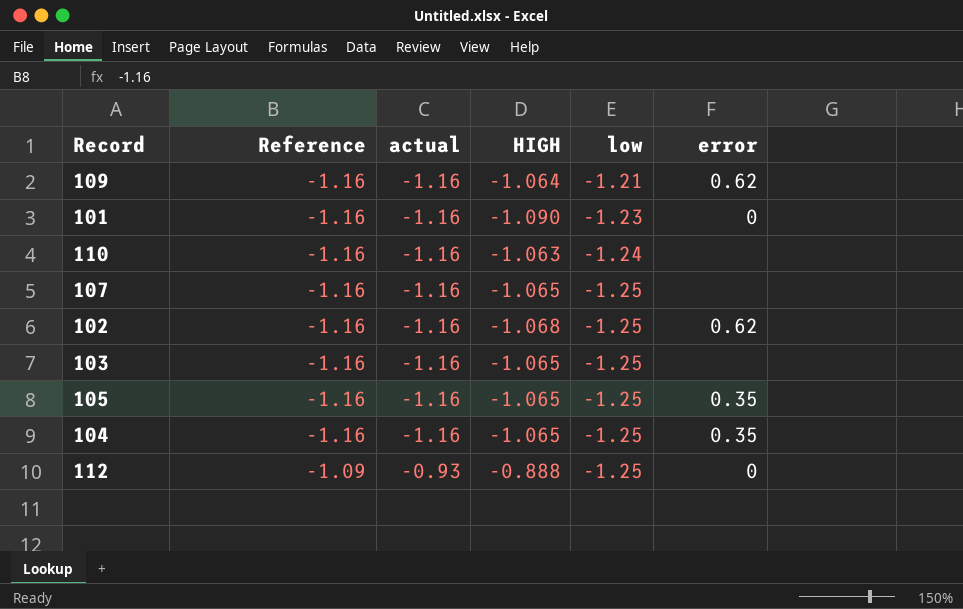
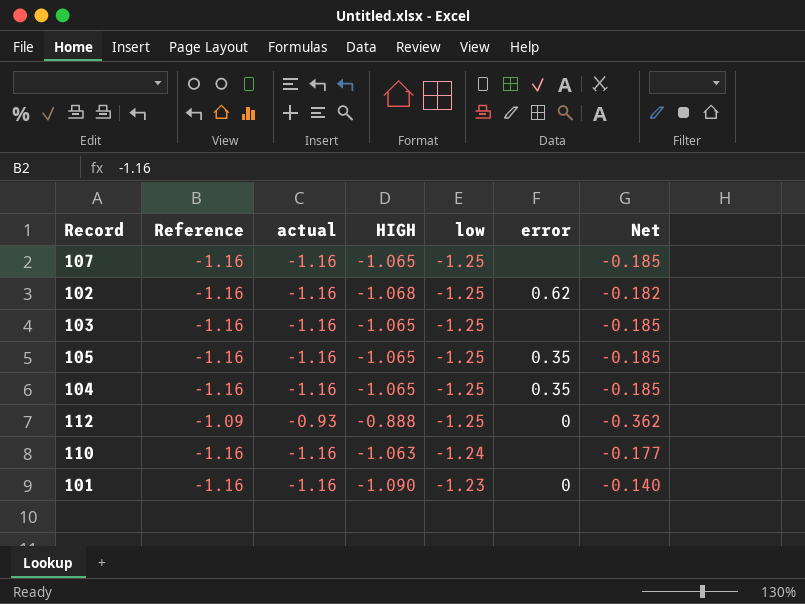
row order: Reference ascending -> low ascending
column Net | formula: none -> [low] - [HIGH]
row 109: -1.16 | -1.16 | -1.064 | -1.21 | 0.62 -> none

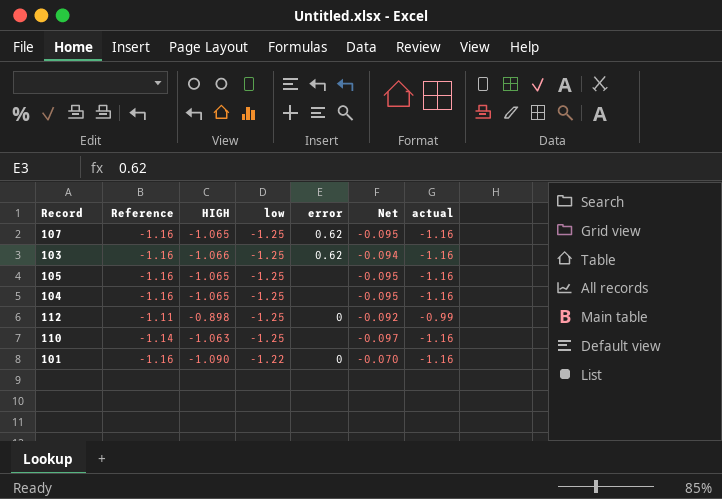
column Net | formula: [low] - [HIGH] -> [actual] - [HIGH]
column actual | position: 3 -> 7
row 102: -1.16 | -1.16 | -1.068 | -1.25 | 0.62 | -0.182 -> none
107 | error: none -> 0.62
103 | HIGH: -1.065 -> -1.066
103 | error: none -> 0.62
105 | error: 0.35 -> none
104 | error: 0.35 -> none
112 | Reference: -1.09 -> -1.11
112 | HIGH: -0.888 -> -0.898
112 | actual: -0.93 -> -0.99
110 | Reference: -1.16 -> -1.14
110 | low: -1.24 -> -1.25
101 | low: -1.23 -> -1.22

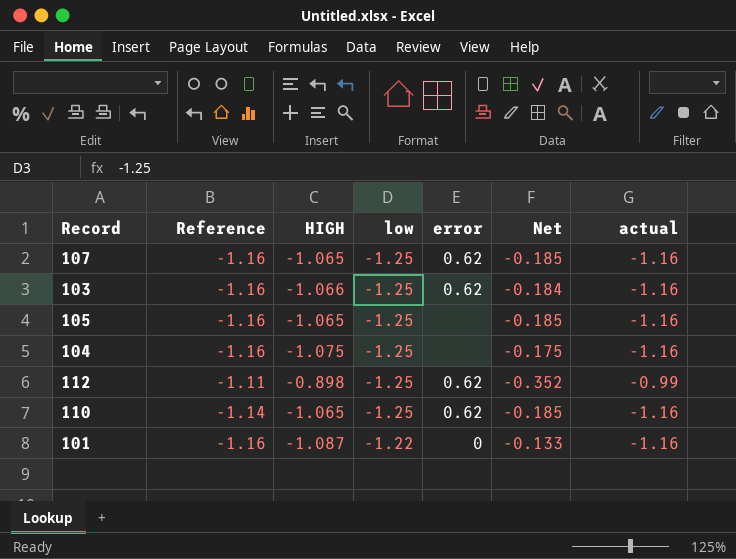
column Net | formula: [actual] - [HIGH] -> [low] - [HIGH]
104 | HIGH: -1.065 -> -1.075
112 | error: 0 -> 0.62
110 | HIGH: -1.063 -> -1.065
110 | error: none -> 0.62
101 | HIGH: -1.090 -> -1.087

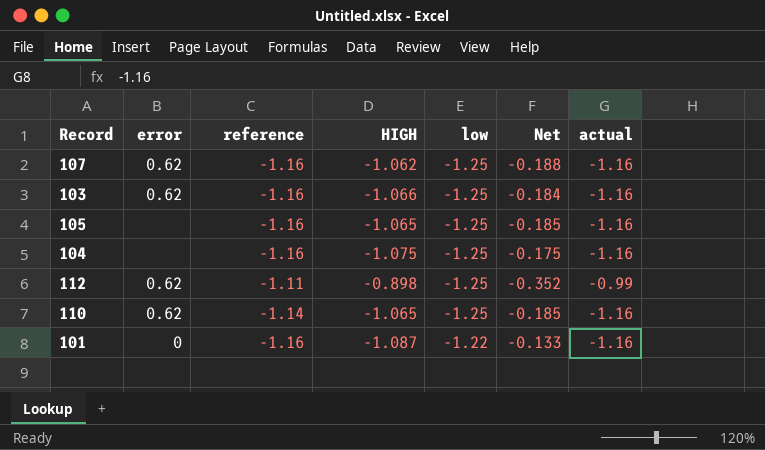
column error | position: 5 -> 2
column name: Reference -> reference
107 | HIGH: -1.065 -> -1.062
107 | Net: -0.185 -> -0.188

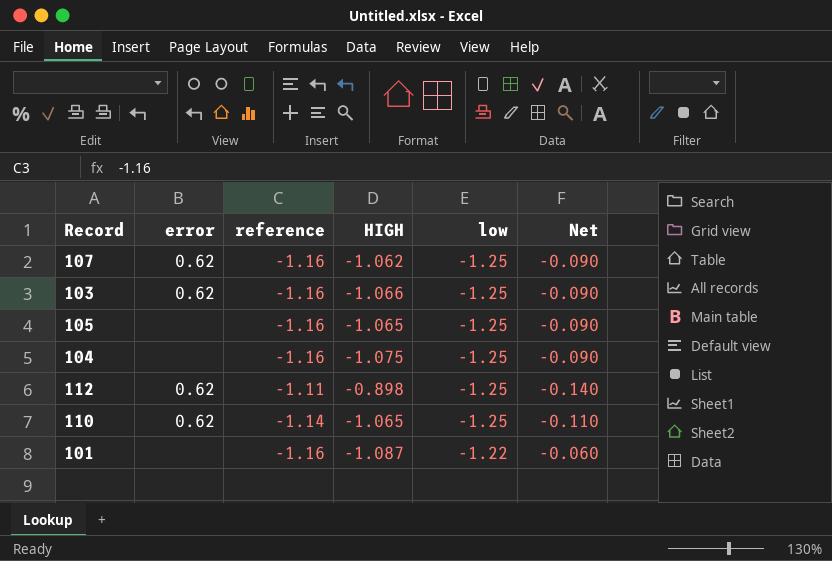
column actual | position: 7 -> none
column Net | formula: [low] - [HIGH] -> [low] - [reference]
101 | error: 0 -> none

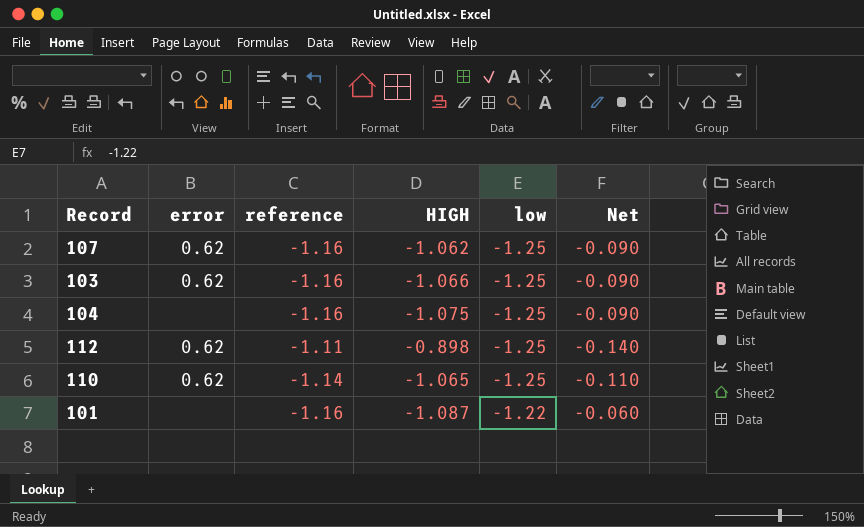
row 105: none | -1.16 | -1.065 | -1.25 | -0.090 -> none

